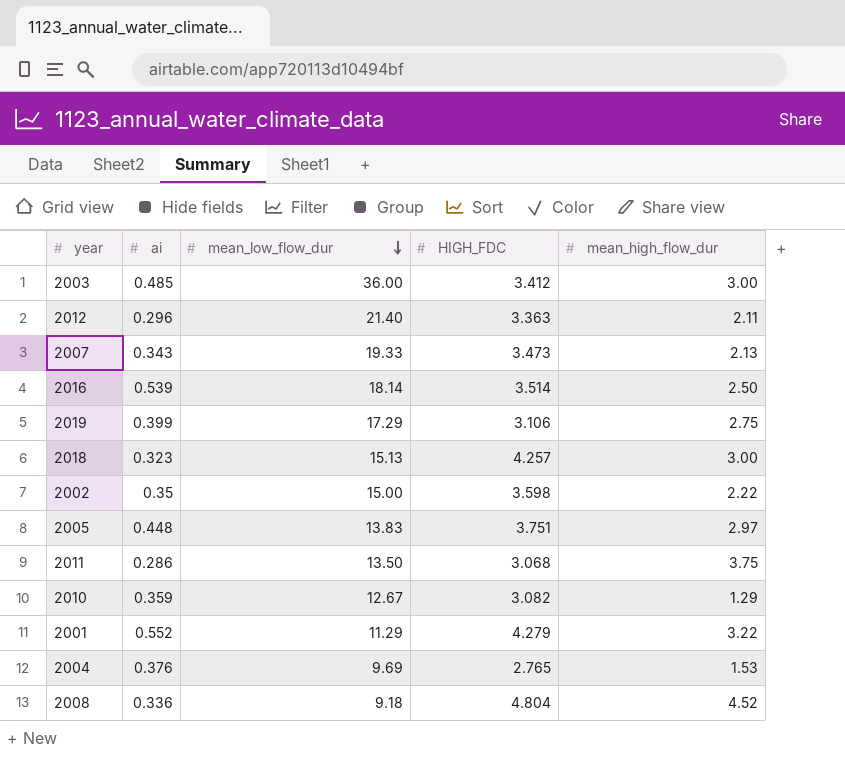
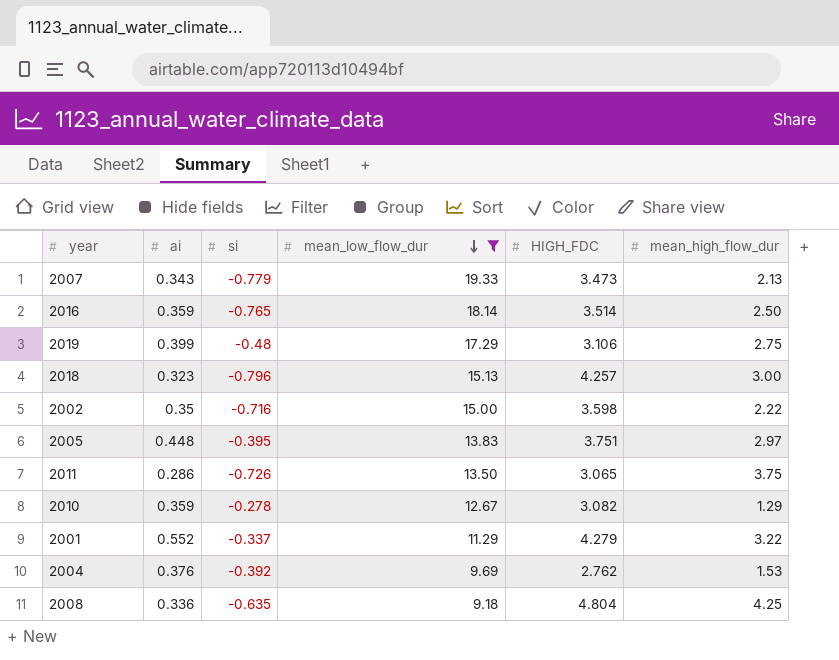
filter: none -> mean_low_flow_dur <= 19.33
column si | position: none -> 3
2016 | ai: 0.539 -> 0.359
2011 | HIGH_FDC: 3.068 -> 3.065
2004 | HIGH_FDC: 2.765 -> 2.762
2008 | mean_high_flow_dur: 4.52 -> 4.25

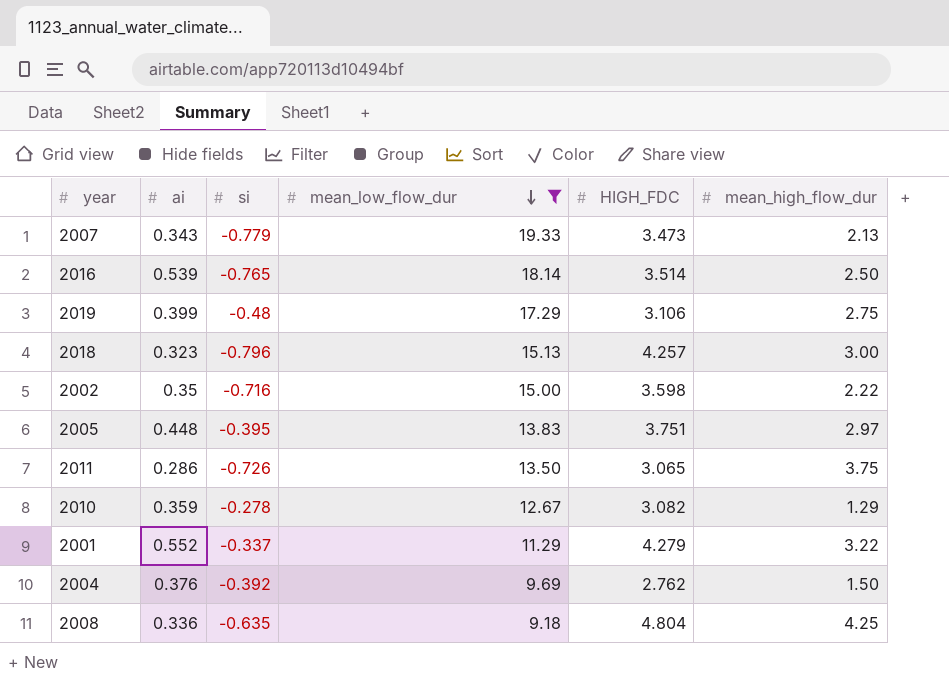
2016 | ai: 0.359 -> 0.539
2004 | mean_high_flow_dur: 1.53 -> 1.50

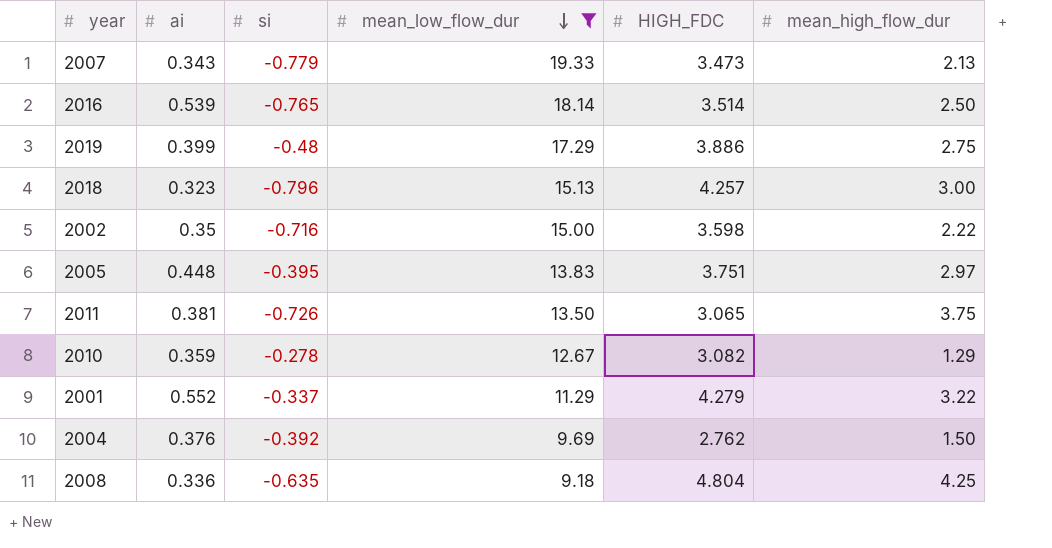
2019 | HIGH_FDC: 3.106 -> 3.886
2011 | ai: 0.286 -> 0.381

